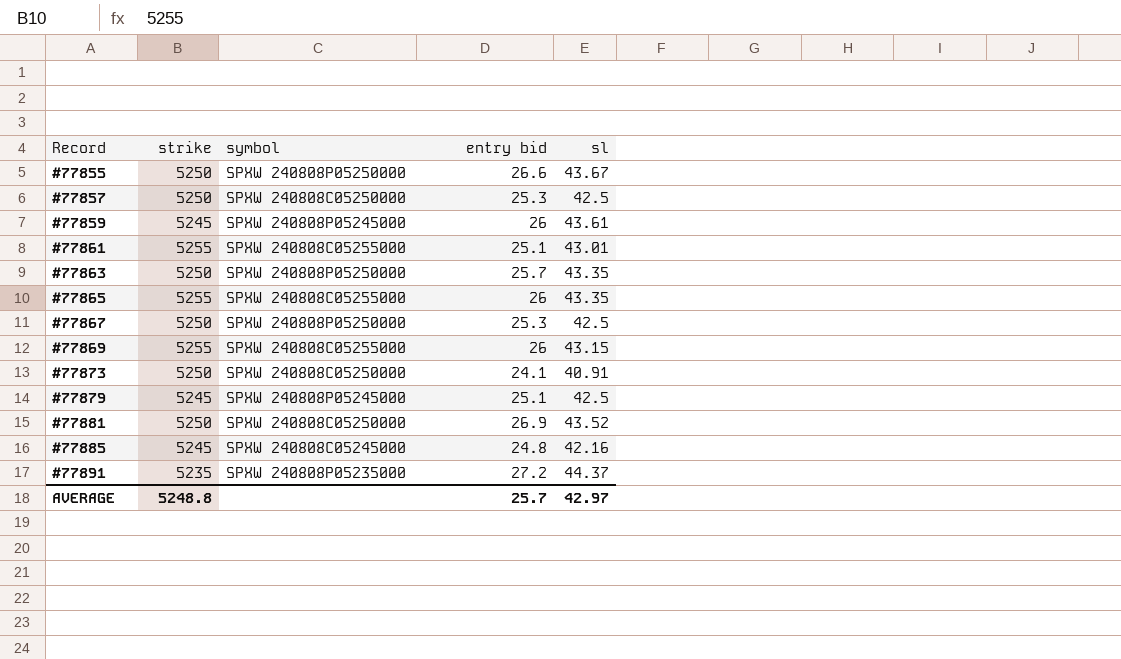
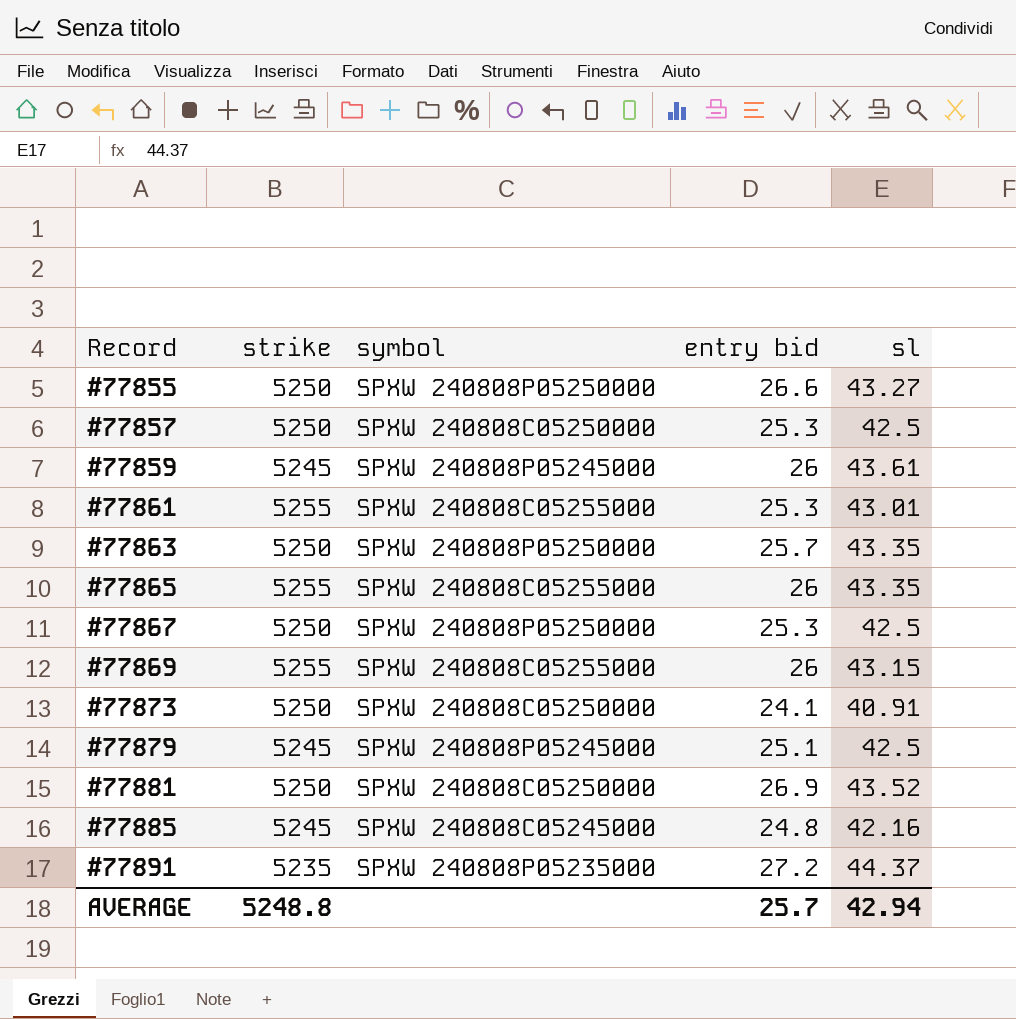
#77855 | sl: 43.67 -> 43.27
#77861 | entry bid: 25.1 -> 25.3
AVERAGE | sl: 42.97 -> 42.94

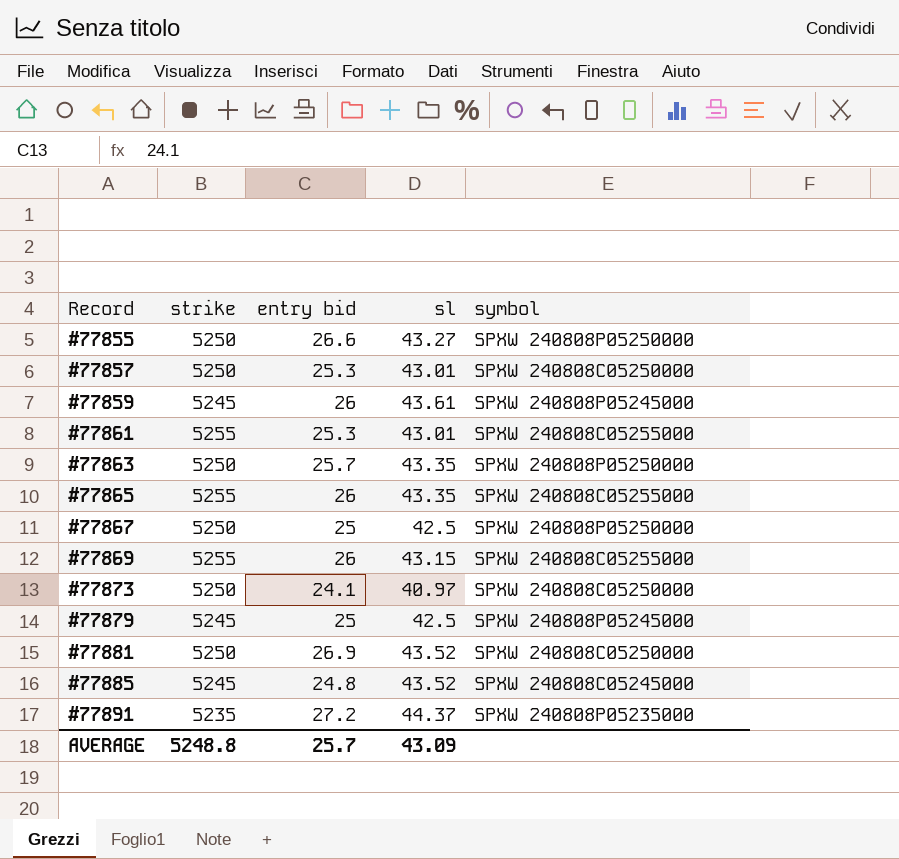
column symbol | position: 3 -> 5
#77857 | sl: 42.5 -> 43.01
#77867 | entry bid: 25.3 -> 25
#77873 | sl: 40.91 -> 40.97
#77879 | entry bid: 25.1 -> 25
#77885 | sl: 42.16 -> 43.52
AVERAGE | sl: 42.94 -> 43.09

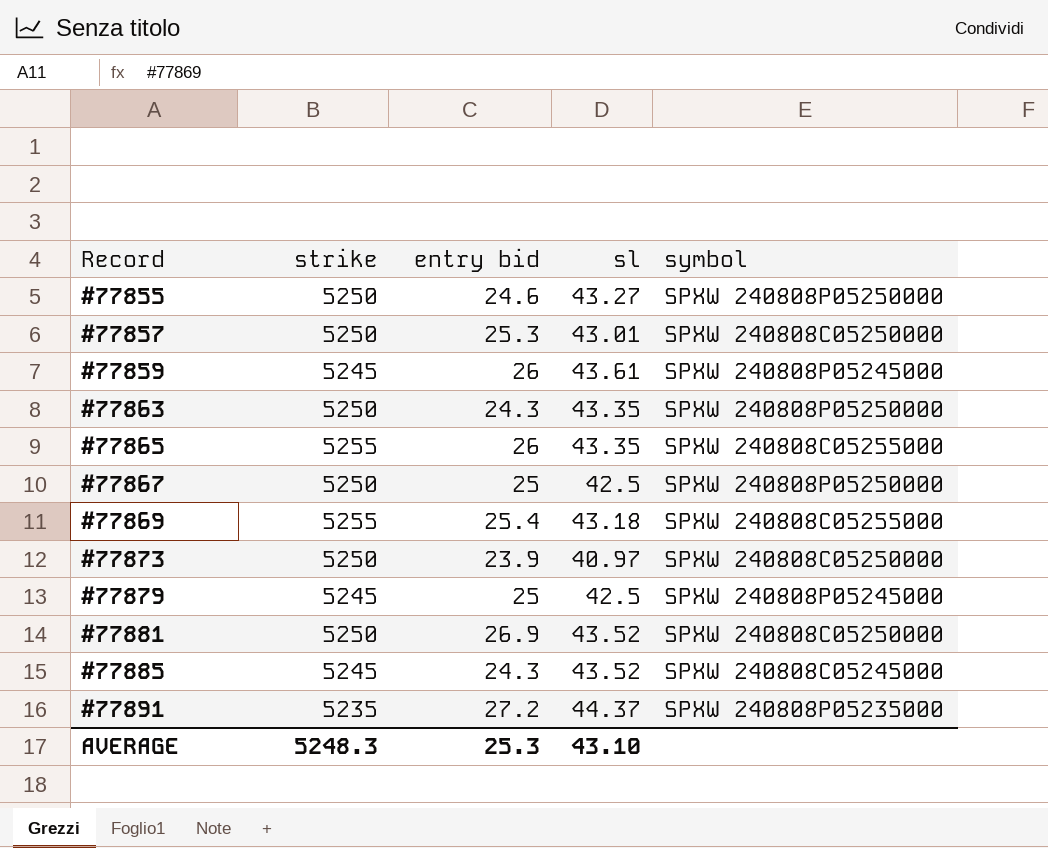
row #77861: 5255 | 25.3 | 43.01 | SPXW 240808C05255000 -> none
#77855 | entry bid: 26.6 -> 24.6
#77863 | entry bid: 25.7 -> 24.3
#77869 | entry bid: 26 -> 25.4
#77869 | sl: 43.15 -> 43.18
#77873 | entry bid: 24.1 -> 23.9
#77885 | entry bid: 24.8 -> 24.3
AVERAGE | strike: 5248.8 -> 5248.3
AVERAGE | entry bid: 25.7 -> 25.3
AVERAGE | sl: 43.09 -> 43.10

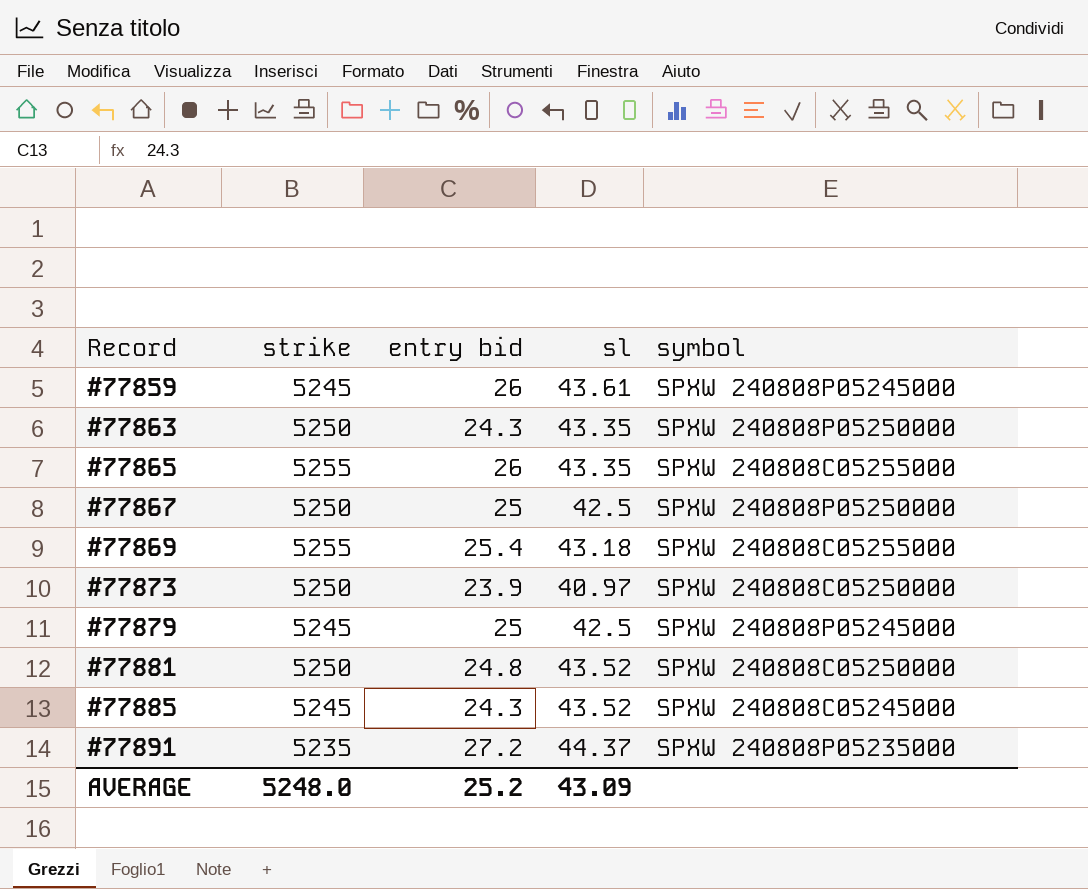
row #77855: 5250 | 24.6 | 43.27 | SPXW 240808P05250000 -> none
row #77857: 5250 | 25.3 | 43.01 | SPXW 240808C05250000 -> none
#77881 | entry bid: 26.9 -> 24.8
AVERAGE | strike: 5248.3 -> 5248.0
AVERAGE | entry bid: 25.3 -> 25.2
AVERAGE | sl: 43.10 -> 43.09

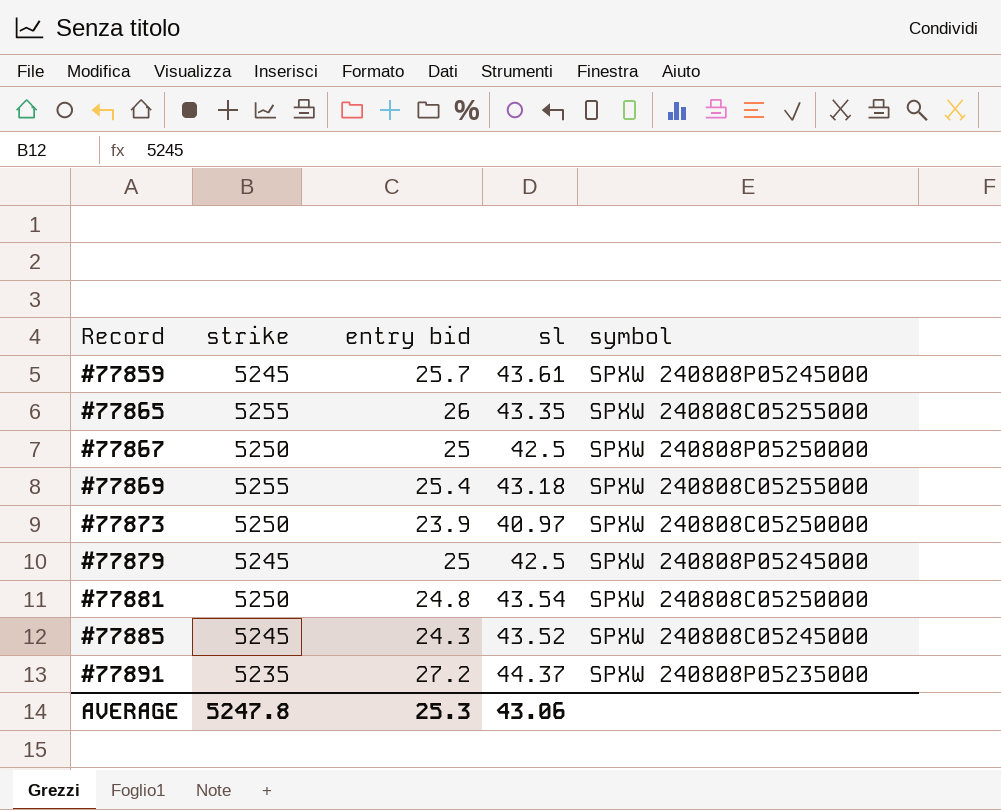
row #77863: 5250 | 24.3 | 43.35 | SPXW 240808P05250000 -> none
#77859 | entry bid: 26 -> 25.7
#77881 | sl: 43.52 -> 43.54
AVERAGE | strike: 5248.0 -> 5247.8
AVERAGE | entry bid: 25.2 -> 25.3
AVERAGE | sl: 43.09 -> 43.06

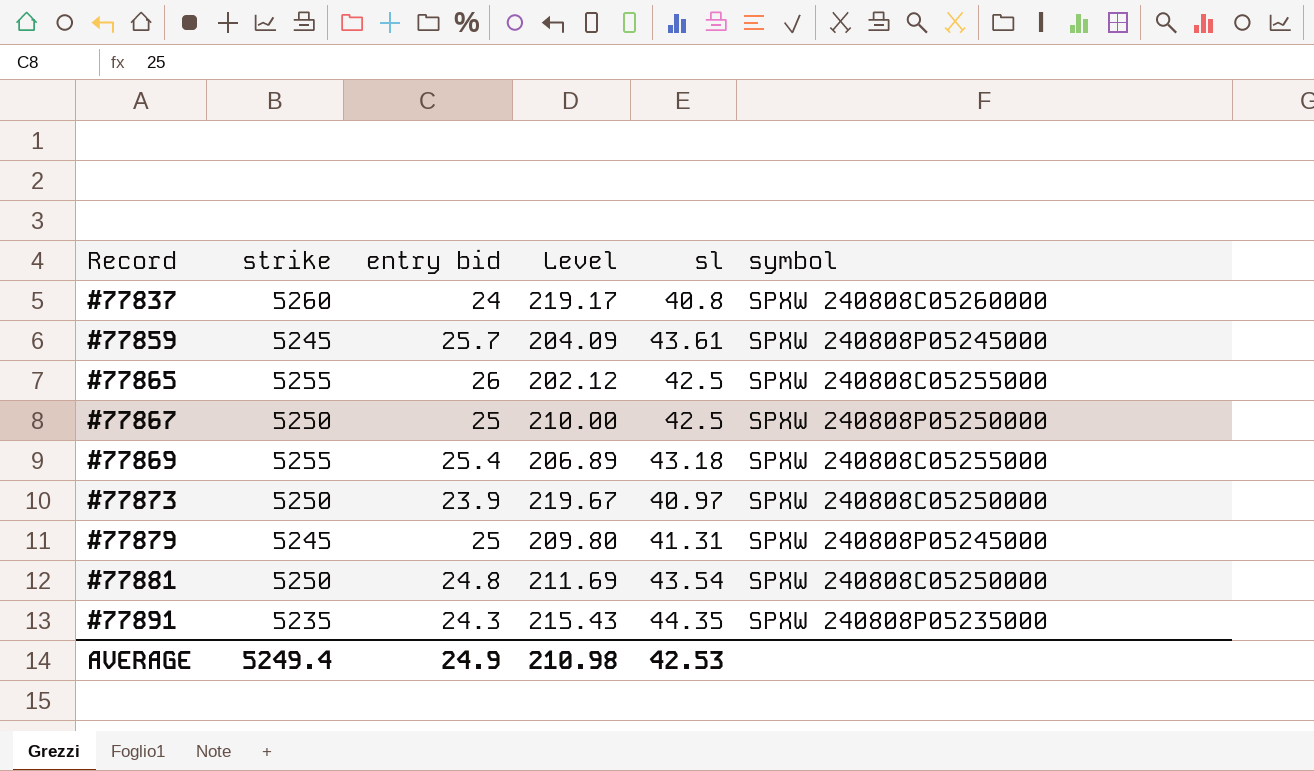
column Level | formula: none -> [strike] / [entry bid]
row #77885: 5245 | 24.3 | 43.52 | SPXW 240808C05245000 -> none
row #77837: none -> 5260 | 24 | 219.17 | 40.8 | SPXW 240808C05260000
#77865 | sl: 43.35 -> 42.5
#77879 | sl: 42.5 -> 41.31
#77891 | entry bid: 27.2 -> 24.3
#77891 | sl: 44.37 -> 44.35
AVERAGE | strike: 5247.8 -> 5249.4
AVERAGE | entry bid: 25.3 -> 24.9
AVERAGE | sl: 43.06 -> 42.53

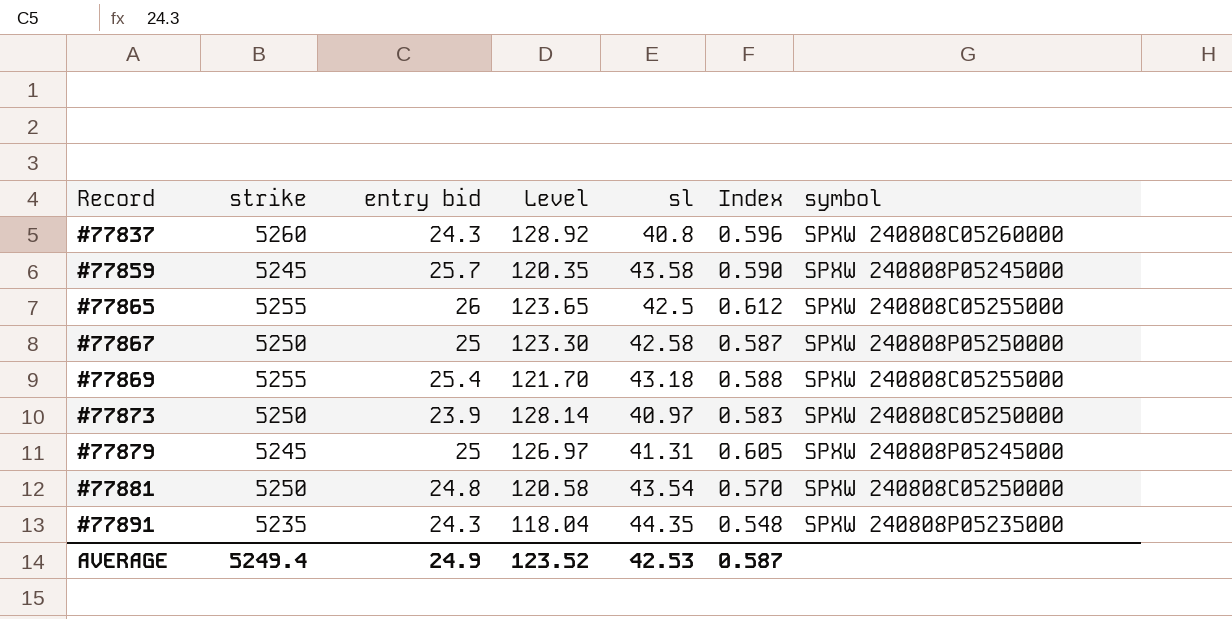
column Level | formula: [strike] / [entry bid] -> [strike] / [sl]
column Index | formula: none -> [entry bid] / [sl]
#77837 | entry bid: 24 -> 24.3
#77859 | sl: 43.61 -> 43.58
#77867 | sl: 42.5 -> 42.58
AVERAGE | Level: 210.98 -> 123.52

